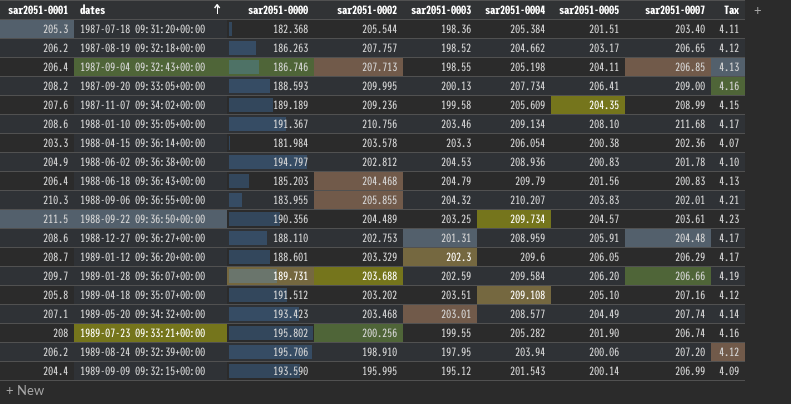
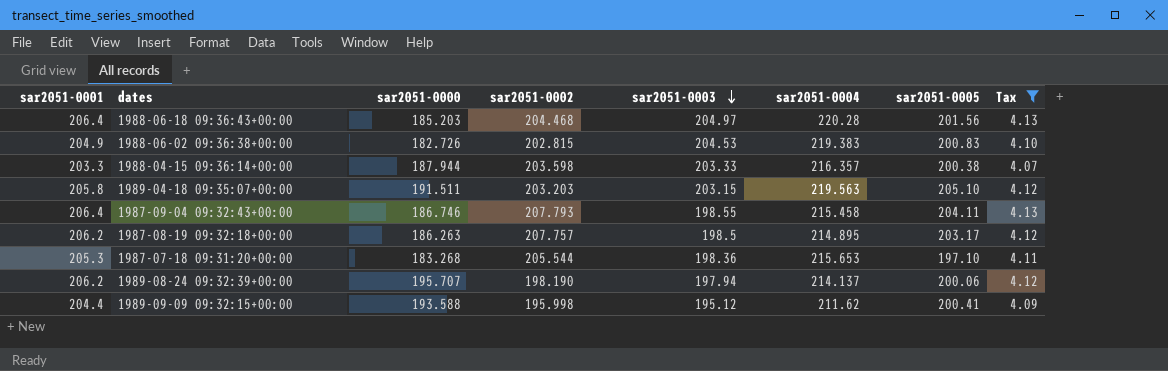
filter: none -> Tax <= 4.13
row order: dates ascending -> sar2051-0003 descending
column sar2051-0007 | position: 8 -> none
1988-06-18 09:36:43+00:00 | sar2051-0003: 204.79 -> 204.97
1988-06-18 09:36:43+00:00 | sar2051-0004: 209.79 -> 220.28
1988-06-02 09:36:38+00:00 | sar2051-0000: 194.797 -> 182.726
1988-06-02 09:36:38+00:00 | sar2051-0002: 202.812 -> 202.815
1988-06-02 09:36:38+00:00 | sar2051-0004: 208.936 -> 219.383
1988-04-15 09:36:14+00:00 | sar2051-0000: 181.984 -> 187.944
1988-04-15 09:36:14+00:00 | sar2051-0002: 203.578 -> 203.598
1988-04-15 09:36:14+00:00 | sar2051-0003: 203.3 -> 203.33
1988-04-15 09:36:14+00:00 | sar2051-0004: 206.054 -> 216.357
1989-04-18 09:35:07+00:00 | sar2051-0000: 191.512 -> 191.511
1989-04-18 09:35:07+00:00 | sar2051-0002: 203.202 -> 203.203
1989-04-18 09:35:07+00:00 | sar2051-0003: 203.51 -> 203.15
1989-04-18 09:35:07+00:00 | sar2051-0004: 209.108 -> 219.563
1987-09-04 09:32:43+00:00 | sar2051-0002: 207.713 -> 207.793
1987-09-04 09:32:43+00:00 | sar2051-0004: 205.198 -> 215.458
1987-08-19 09:32:18+00:00 | sar2051-0003: 198.52 -> 198.5
1987-08-19 09:32:18+00:00 | sar2051-0004: 204.662 -> 214.895
1987-07-18 09:31:20+00:00 | sar2051-0000: 182.368 -> 183.268
1987-07-18 09:31:20+00:00 | sar2051-0004: 205.384 -> 215.653
1987-07-18 09:31:20+00:00 | sar2051-0005: 201.51 -> 197.10
1989-08-24 09:32:39+00:00 | sar2051-0000: 195.706 -> 195.707
1989-08-24 09:32:39+00:00 | sar2051-0002: 198.910 -> 198.190
1989-08-24 09:32:39+00:00 | sar2051-0003: 197.95 -> 197.94
1989-08-24 09:32:39+00:00 | sar2051-0004: 203.94 -> 214.137
1989-09-09 09:32:15+00:00 | sar2051-0000: 193.590 -> 193.588
1989-09-09 09:32:15+00:00 | sar2051-0002: 195.995 -> 195.998
1989-09-09 09:32:15+00:00 | sar2051-0004: 201.543 -> 211.62
1989-09-09 09:32:15+00:00 | sar2051-0005: 200.14 -> 200.41

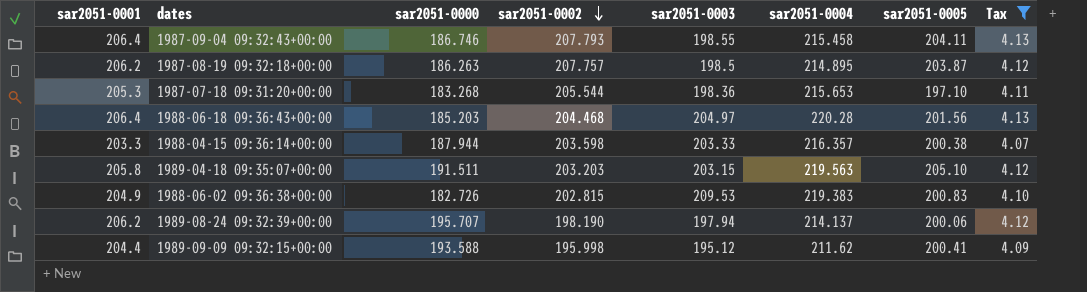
row order: sar2051-0003 descending -> sar2051-0002 descending
1987-08-19 09:32:18+00:00 | sar2051-0005: 203.17 -> 203.87
1988-06-02 09:36:38+00:00 | sar2051-0003: 204.53 -> 209.53

